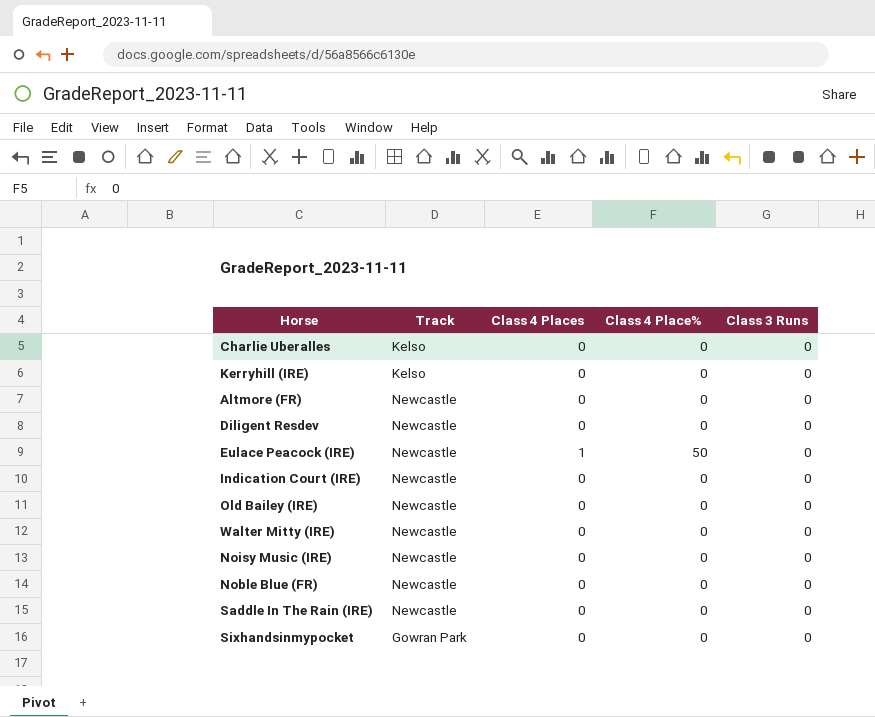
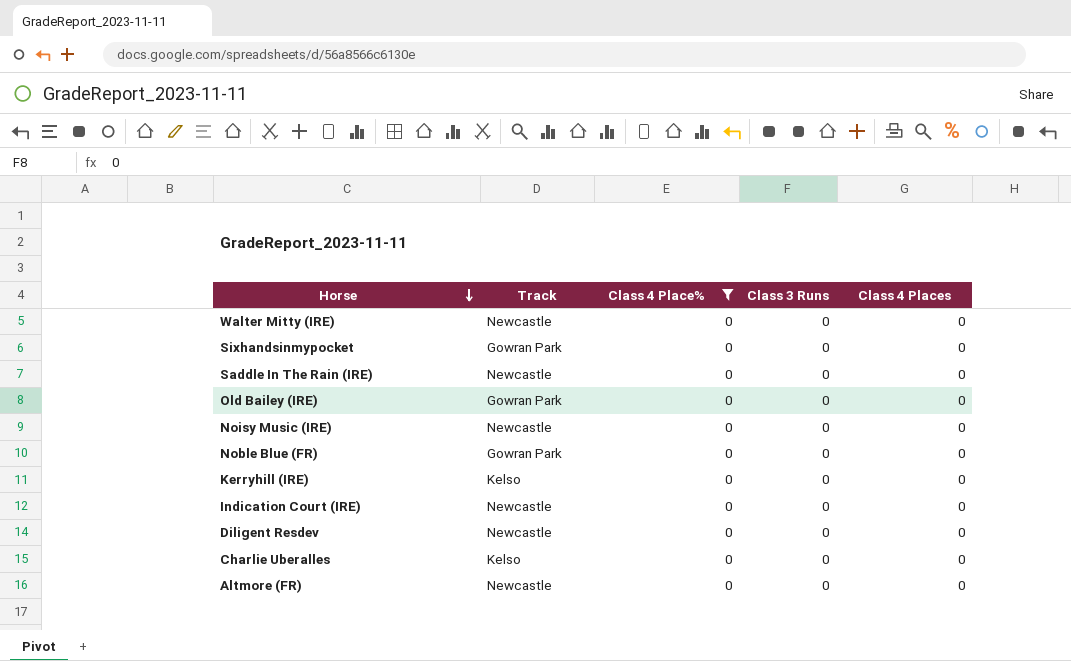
filter: none -> Class 4 Place% = 0
row order: none -> Horse descending
column Class 4 Places | position: 3 -> 5
Old Bailey (IRE) | Track: Newcastle -> Gowran Park
Noble Blue (FR) | Track: Newcastle -> Gowran Park

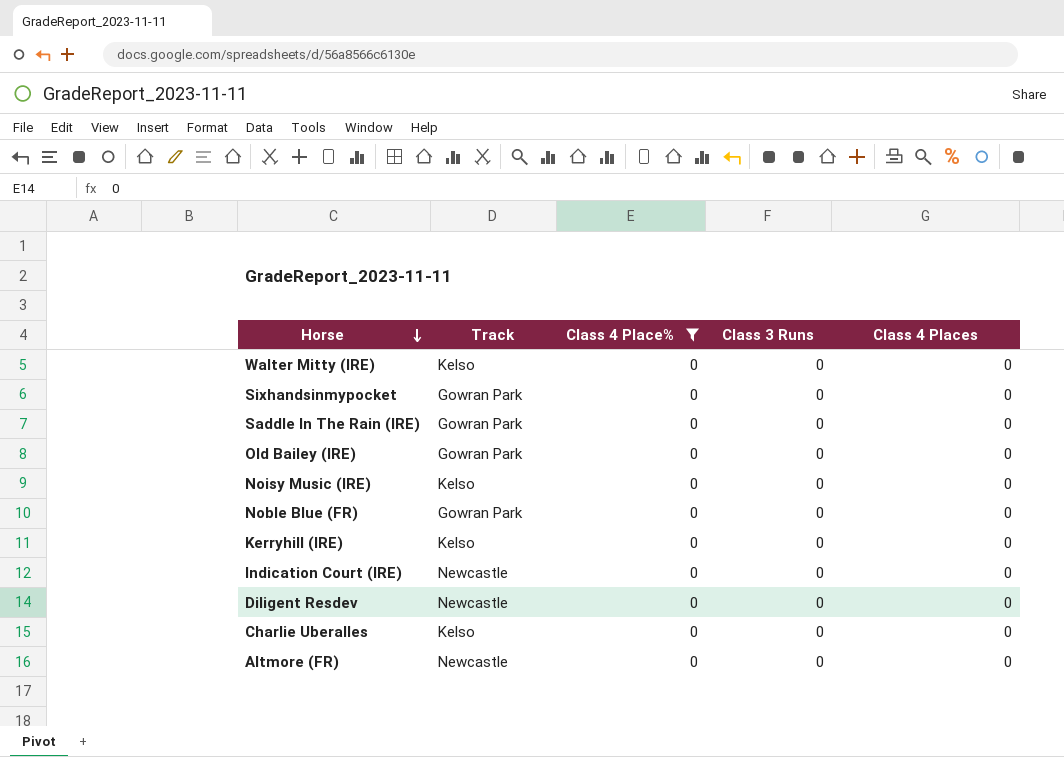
Walter Mitty (IRE) | Track: Newcastle -> Kelso
Saddle In The Rain (IRE) | Track: Newcastle -> Gowran Park
Noisy Music (IRE) | Track: Newcastle -> Kelso

